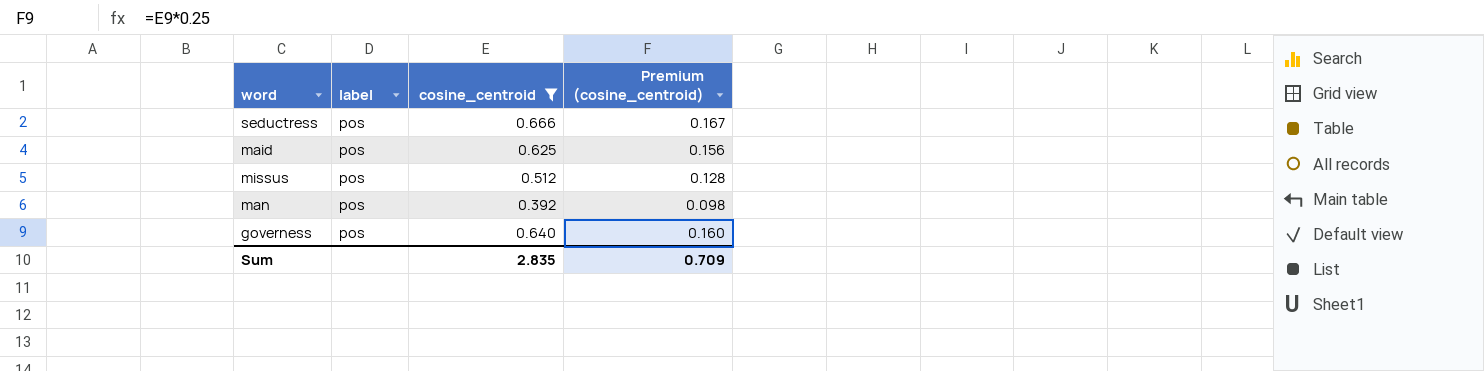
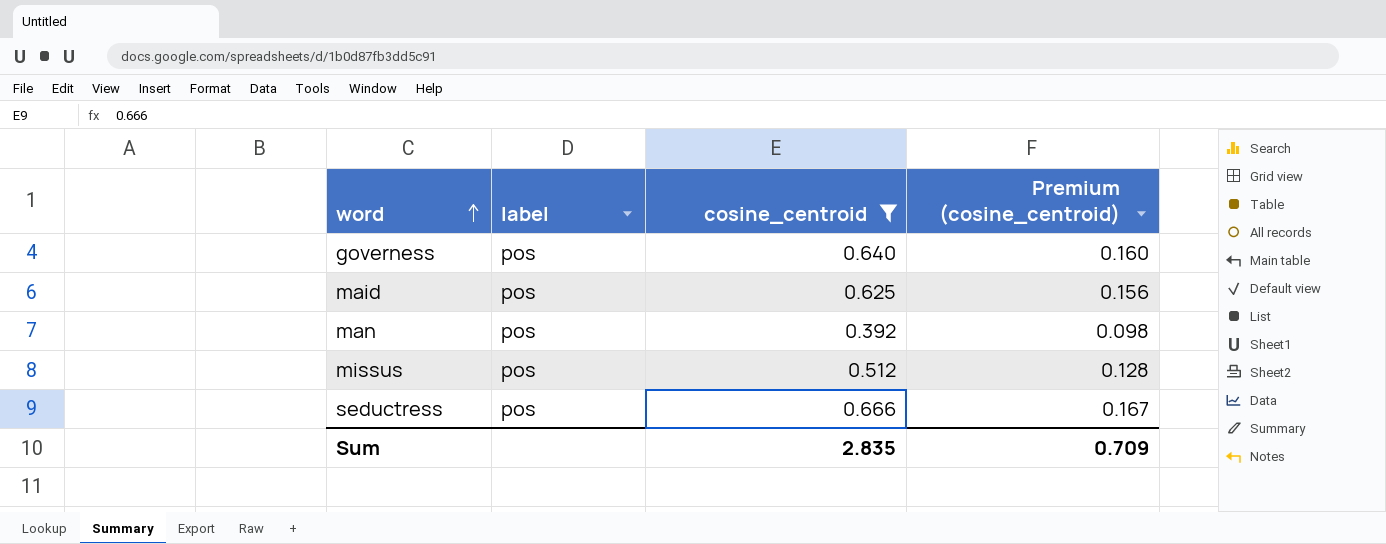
row order: none -> word ascending

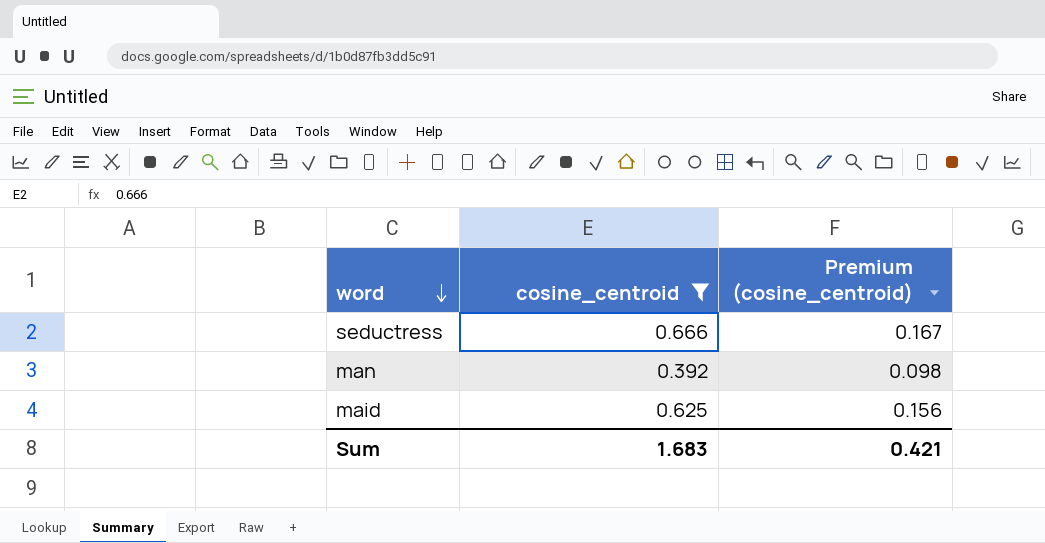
row order: word ascending -> word descending
column label | position: 2 -> none
row governess: pos | 0.640 | 0.160 -> none
row missus: pos | 0.512 | 0.128 -> none
Sum | cosine_centroid: 2.835 -> 1.683
Sum | Premium (cosine_centroid): 0.709 -> 0.421

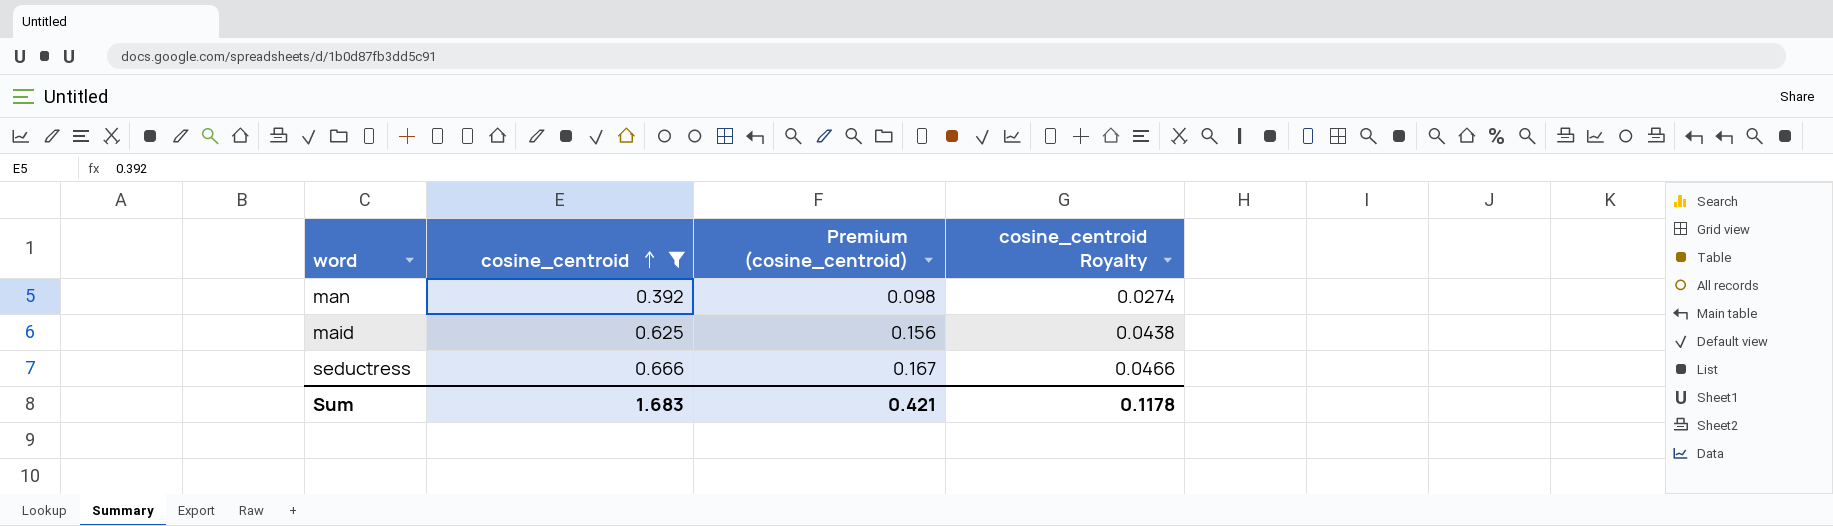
row order: word descending -> cosine_centroid ascending
column cosine_centroid Royalty | formula: none -> [cosine_centroid] * 0.07

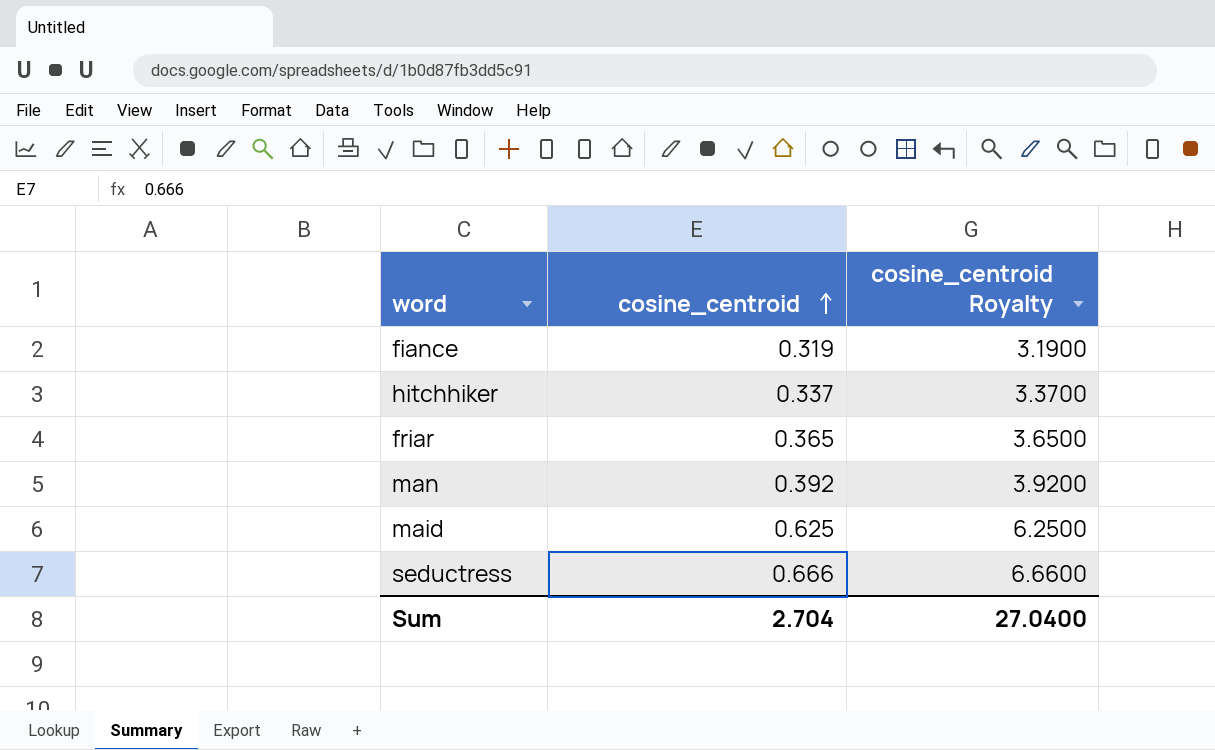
filter: cosine_centroid >= 0.392 -> none
column Premium (cosine_centroid) | formula: [cosine_centroid] * 0.25 -> none
column cosine_centroid Royalty | formula: [cosine_centroid] * 0.07 -> [cosine_centroid] * 10
Sum | cosine_centroid: 1.683 -> 2.704
Sum | cosine_centroid Royalty: 0.1178 -> 27.0400

